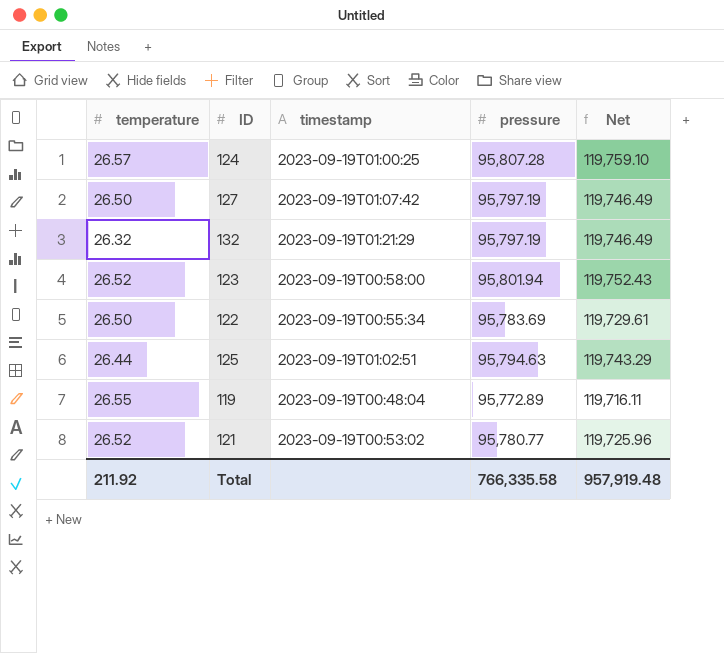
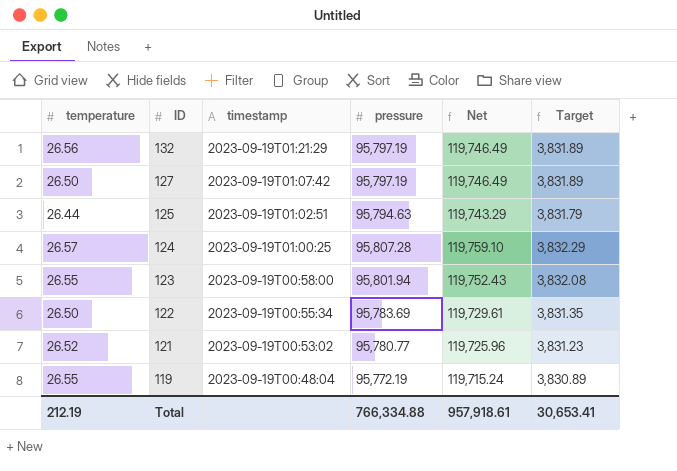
row order: none -> ID descending
column Target | formula: none -> [pressure] * 0.04
132 | temperature: 26.32 -> 26.56
123 | temperature: 26.52 -> 26.55
119 | pressure: 95,772.89 -> 95,772.19
119 | Net: 119,716.11 -> 119,715.24
Total | temperature: 211.92 -> 212.19
Total | pressure: 766,335.58 -> 766,334.88
Total | Net: 957,919.48 -> 957,918.61

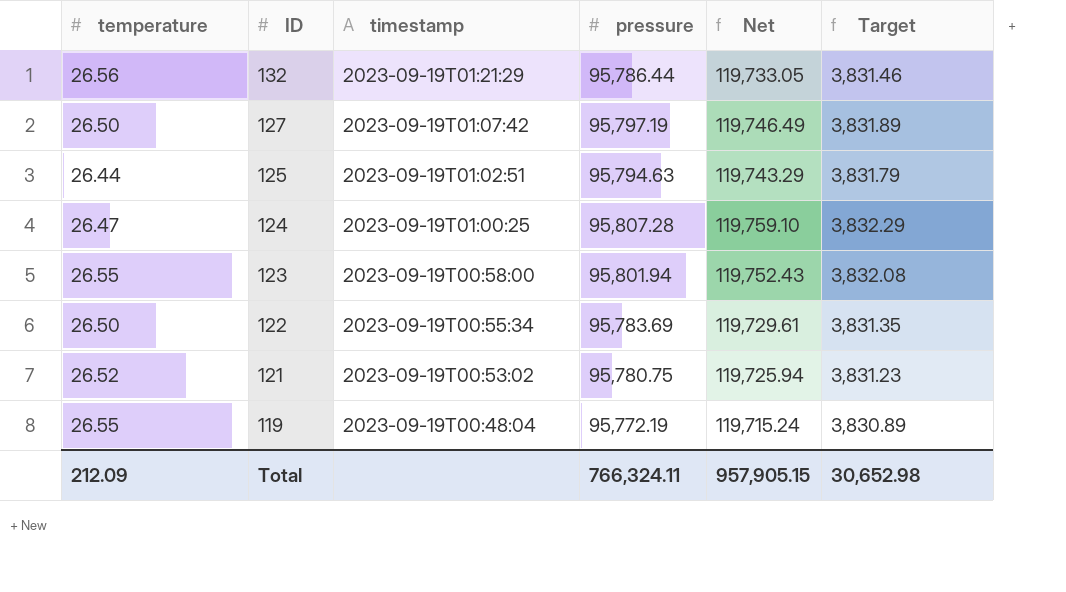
132 | pressure: 95,797.19 -> 95,786.44
132 | Net: 119,746.49 -> 119,733.05
132 | Target: 3,831.89 -> 3,831.46
124 | temperature: 26.57 -> 26.47
121 | pressure: 95,780.77 -> 95,780.75
121 | Net: 119,725.96 -> 119,725.94
Total | temperature: 212.19 -> 212.09
Total | pressure: 766,334.88 -> 766,324.11
Total | Net: 957,918.61 -> 957,905.15
Total | Target: 30,653.41 -> 30,652.98

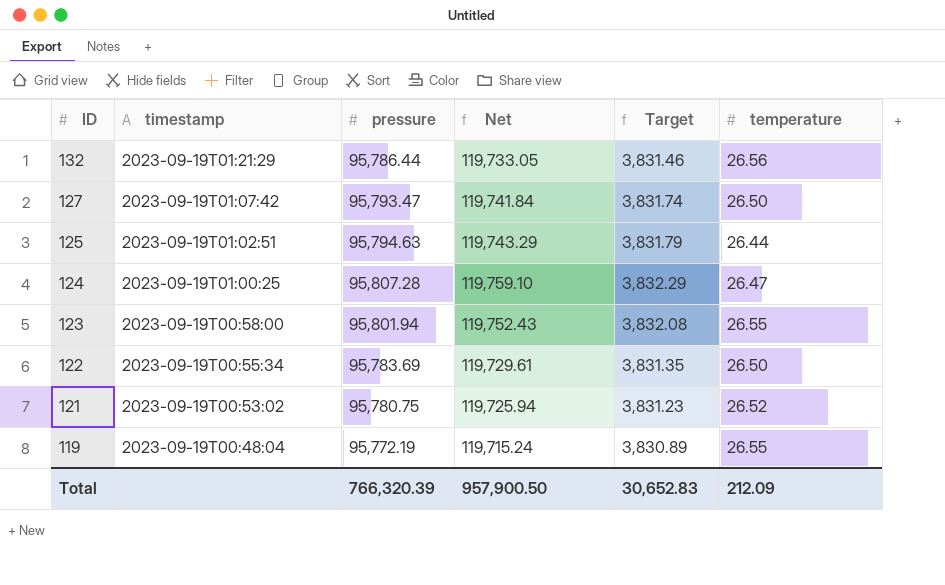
column temperature | position: 1 -> 6
127 | pressure: 95,797.19 -> 95,793.47
127 | Net: 119,746.49 -> 119,741.84
127 | Target: 3,831.89 -> 3,831.74
Total | pressure: 766,324.11 -> 766,320.39
Total | Net: 957,905.15 -> 957,900.50
Total | Target: 30,652.98 -> 30,652.83

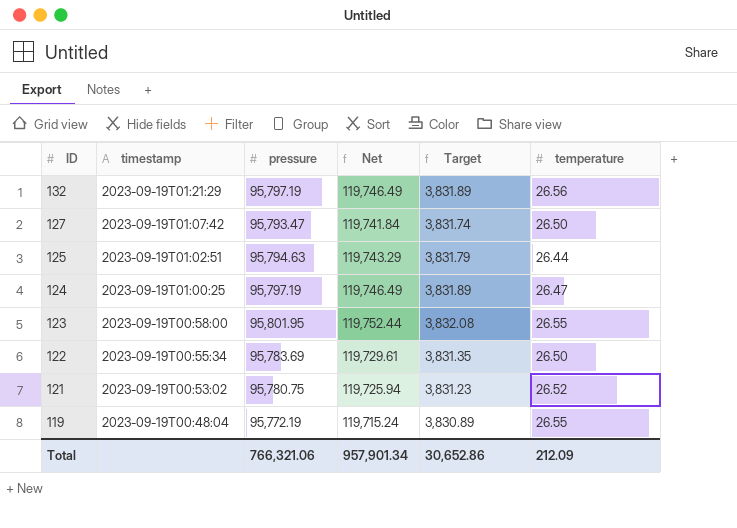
132 | pressure: 95,786.44 -> 95,797.19
132 | Net: 119,733.05 -> 119,746.49
132 | Target: 3,831.46 -> 3,831.89
124 | pressure: 95,807.28 -> 95,797.19
124 | Net: 119,759.10 -> 119,746.49
124 | Target: 3,832.29 -> 3,831.89
123 | pressure: 95,801.94 -> 95,801.95
123 | Net: 119,752.43 -> 119,752.44
Total | pressure: 766,320.39 -> 766,321.06
Total | Net: 957,900.50 -> 957,901.34
Total | Target: 30,652.83 -> 30,652.86

